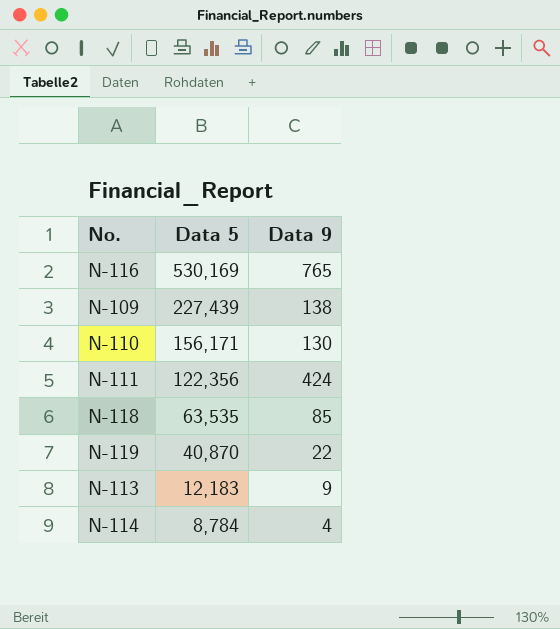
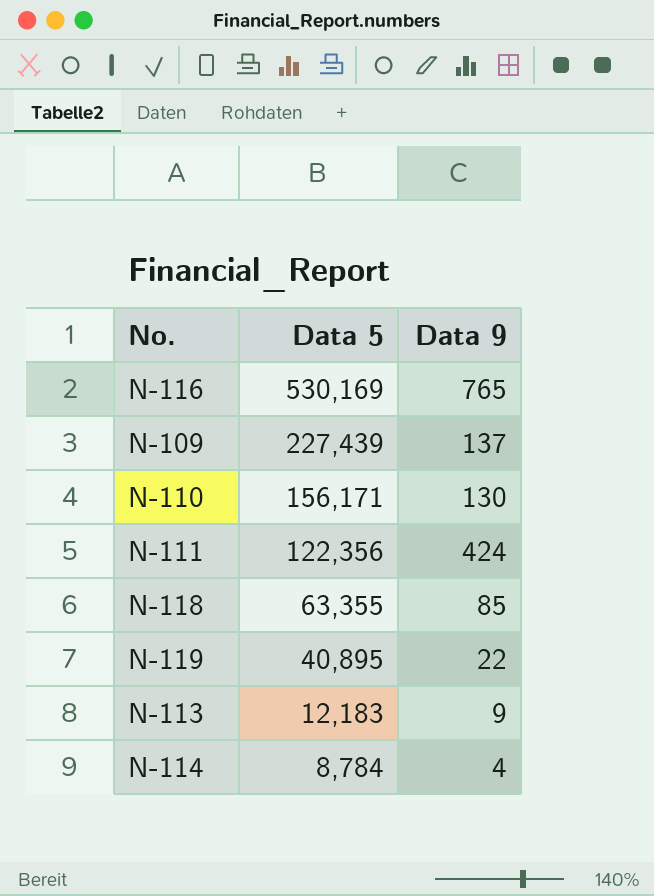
N-109 | Data 9: 138 -> 137
N-118 | Data 5: 63,535 -> 63,355
N-119 | Data 5: 40,870 -> 40,895

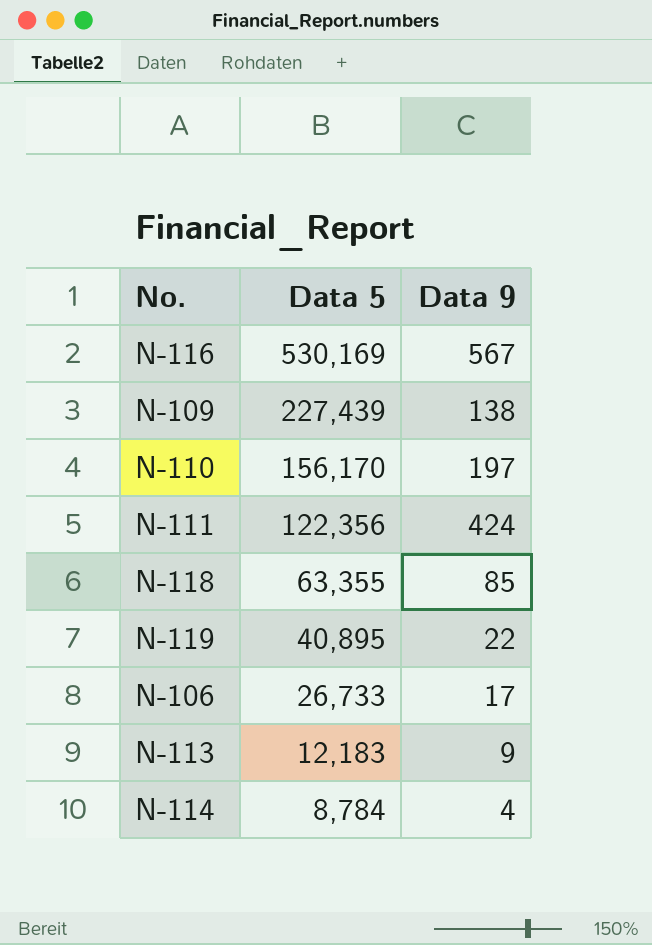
N-116 | Data 9: 765 -> 567
N-109 | Data 9: 137 -> 138
N-110 | Data 5: 156,171 -> 156,170
N-110 | Data 9: 130 -> 197
row N-106: none -> 26,733 | 17

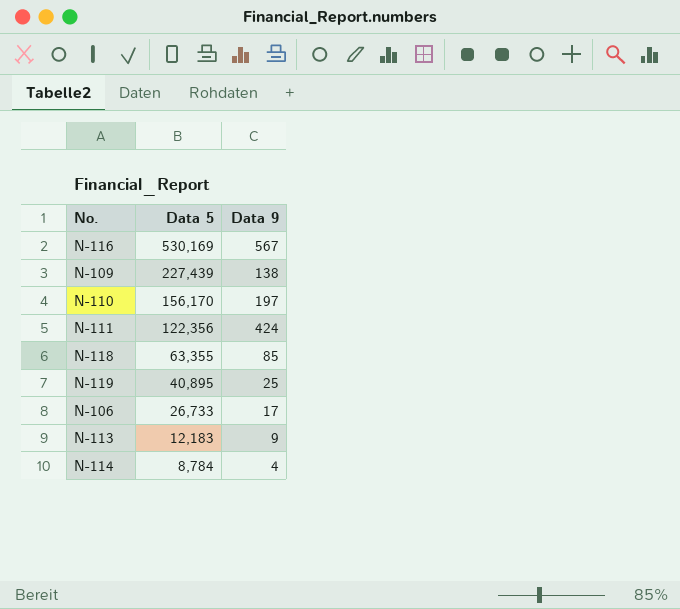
N-119 | Data 9: 22 -> 25

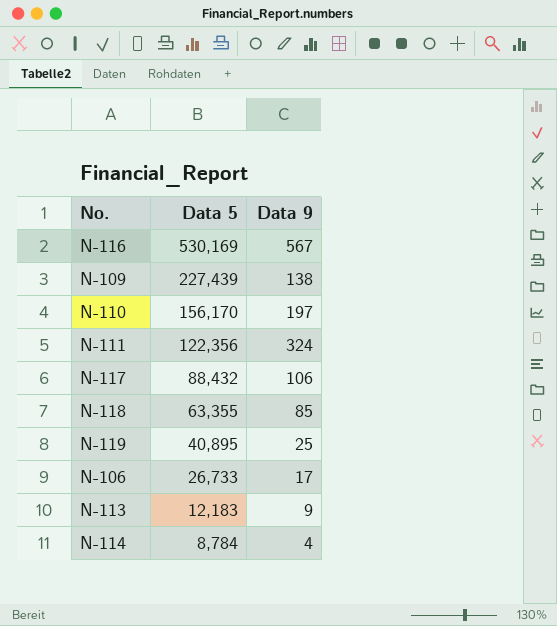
N-111 | Data 9: 424 -> 324
row N-117: none -> 88,432 | 106

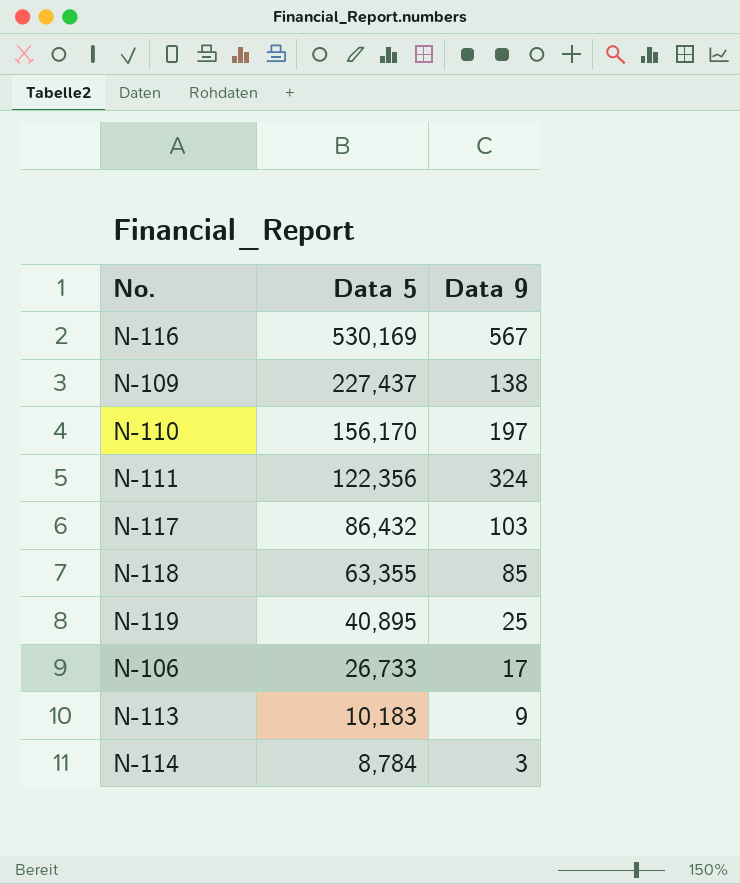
N-109 | Data 5: 227,439 -> 227,437
N-117 | Data 5: 88,432 -> 86,432
N-117 | Data 9: 106 -> 103
N-113 | Data 5: 12,183 -> 10,183
N-114 | Data 9: 4 -> 3

